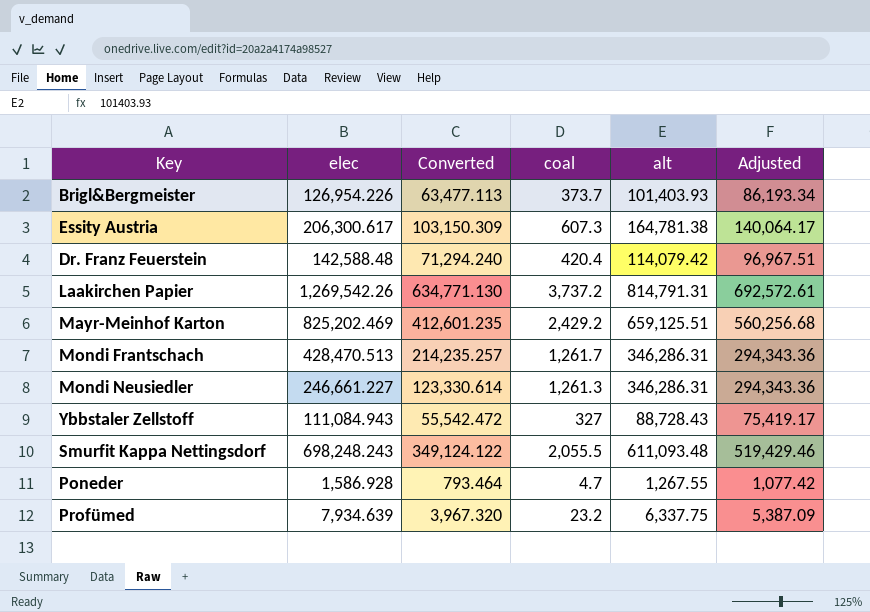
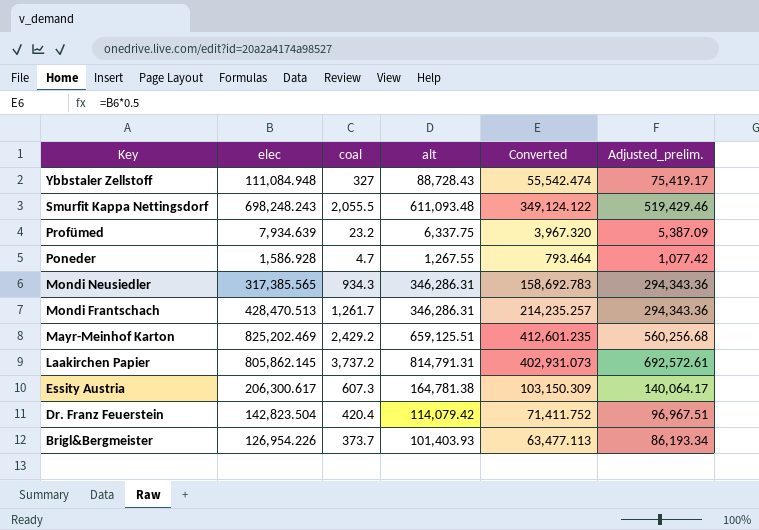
row order: none -> Key descending
column Converted | position: 3 -> 5
column name: Adjusted -> Adjusted_prelim.
Ybbstaler Zellstoff | elec: 111,084.943 -> 111,084.948
Ybbstaler Zellstoff | Converted: 55,542.472 -> 55,542.474
Mondi Neusiedler | elec: 246,661.227 -> 317,385.565
Mondi Neusiedler | coal: 1,261.3 -> 934.3
Mondi Neusiedler | Converted: 123,330.614 -> 158,692.783
Laakirchen Papier | elec: 1,269,542.26 -> 805,862.145
Laakirchen Papier | Converted: 634,771.130 -> 402,931.073
Dr. Franz Feuerstein | elec: 142,588.48 -> 142,823.504
Dr. Franz Feuerstein | Converted: 71,294.240 -> 71,411.752

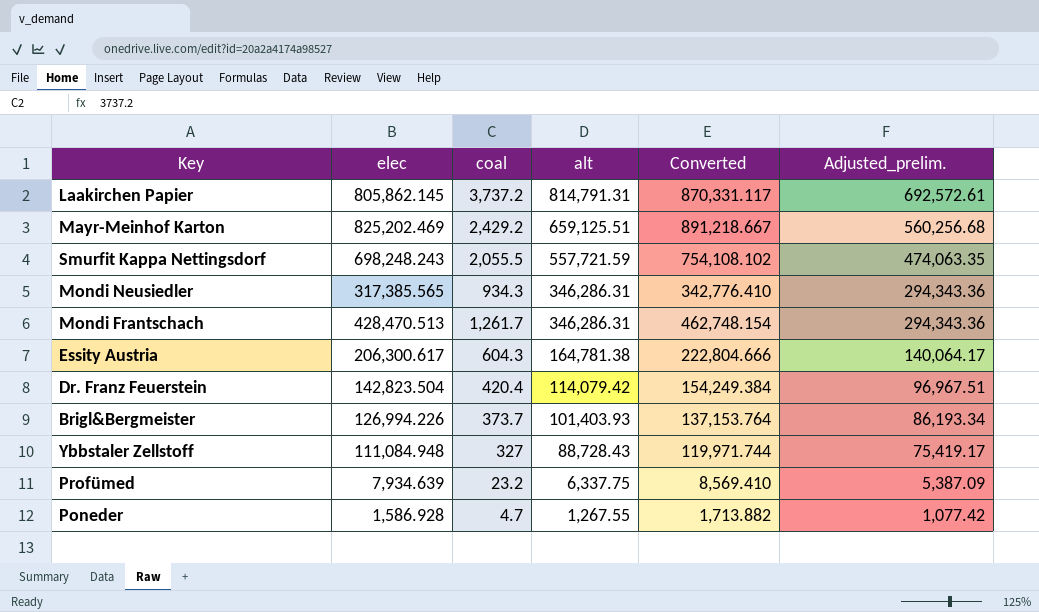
row order: Key descending -> alt descending
column Converted | formula: [elec] * 0.5 -> [elec] * 1.08
Smurfit Kappa Nettingsdorf | alt: 611,093.48 -> 557,721.59
Smurfit Kappa Nettingsdorf | Adjusted_prelim.: 519,429.46 -> 474,063.35
Essity Austria | coal: 607.3 -> 604.3
Brigl&Bergmeister | elec: 126,954.226 -> 126,994.226

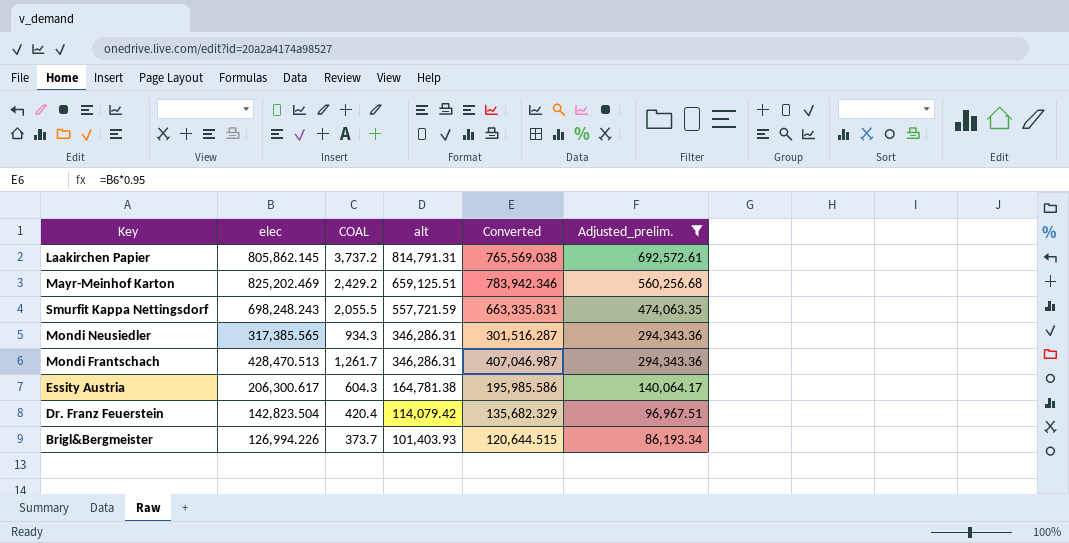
filter: none -> Adjusted_prelim. >= 86,193.34
column name: coal -> COAL
column Converted | formula: [elec] * 1.08 -> [elec] * 0.95

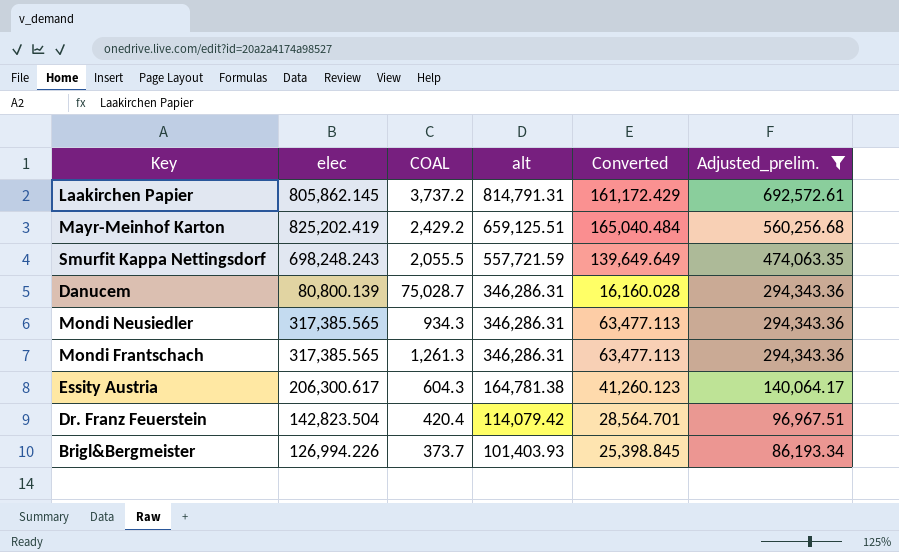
column Converted | formula: [elec] * 0.95 -> [elec] * 0.2
Mayr-Meinhof Karton | elec: 825,202.469 -> 825,202.419
row Danucem: none -> 80,800.139 | 75,028.7 | 346,286.31 | 16,160.028 | 294,343.36
Mondi Frantschach | elec: 428,470.513 -> 317,385.565
Mondi Frantschach | COAL: 1,261.7 -> 1,261.3

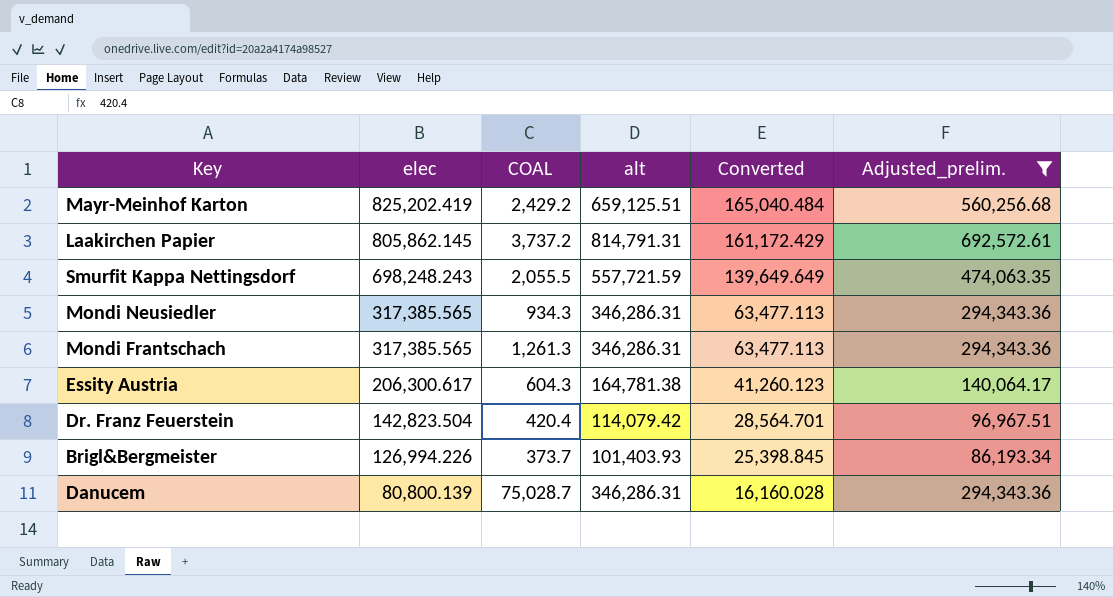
row order: alt descending -> elec descending

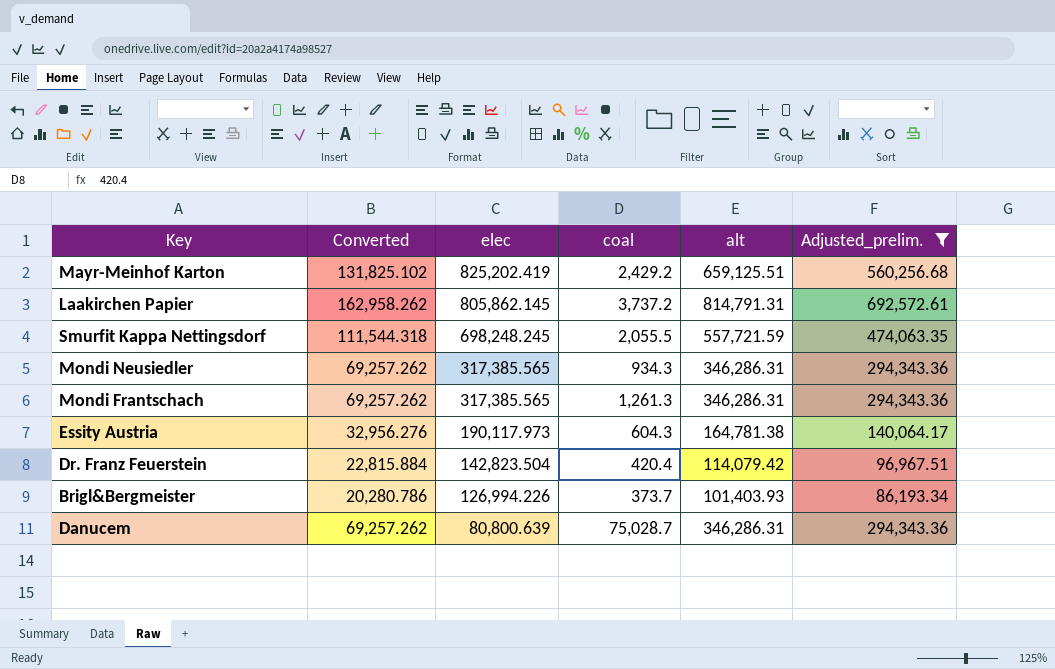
column Converted | formula: [elec] * 0.2 -> [alt] * 0.2
column Converted | position: 5 -> 2
column name: COAL -> coal
Smurfit Kappa Nettingsdorf | elec: 698,248.243 -> 698,248.245
Essity Austria | elec: 206,300.617 -> 190,117.973
Danucem | elec: 80,800.139 -> 80,800.639

